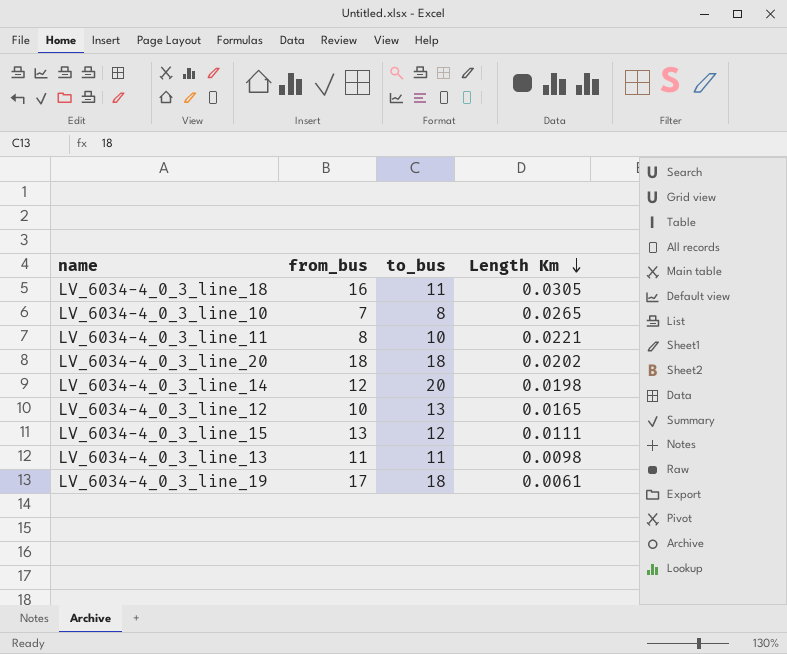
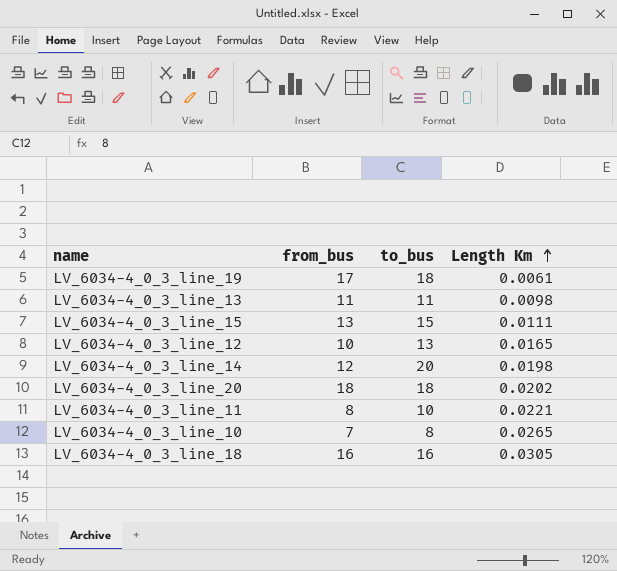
row order: Length Km descending -> Length Km ascending
LV_6034-4_0_3_line_15 | to_bus: 12 -> 15
LV_6034-4_0_3_line_18 | to_bus: 11 -> 16

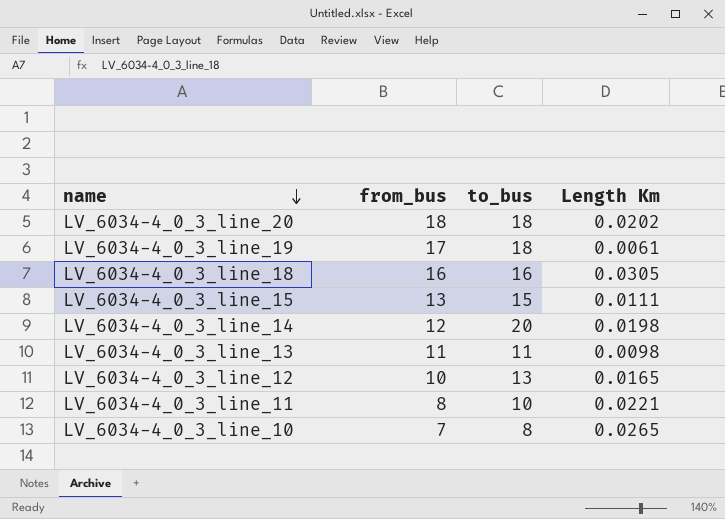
row order: Length Km ascending -> name descending

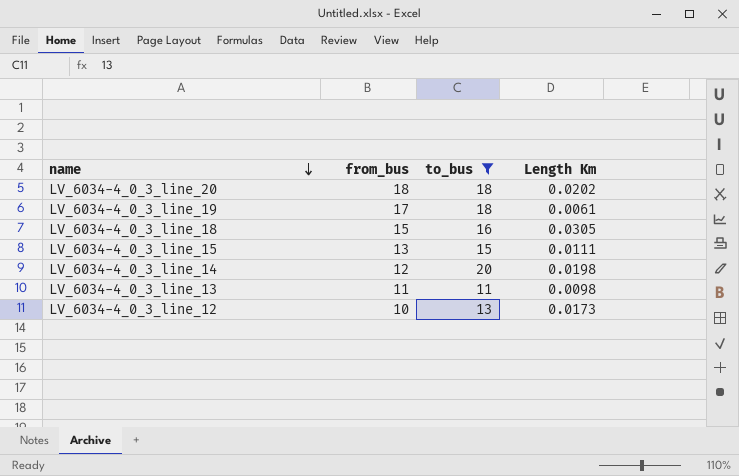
filter: none -> to_bus >= 11
LV_6034-4_0_3_line_18 | from_bus: 16 -> 15
LV_6034-4_0_3_line_12 | Length Km: 0.0165 -> 0.0173

